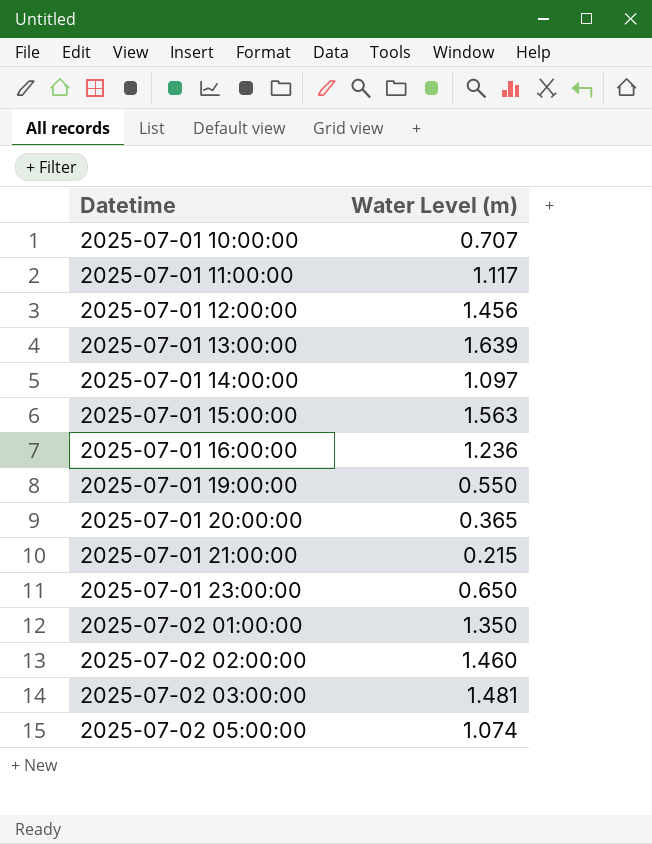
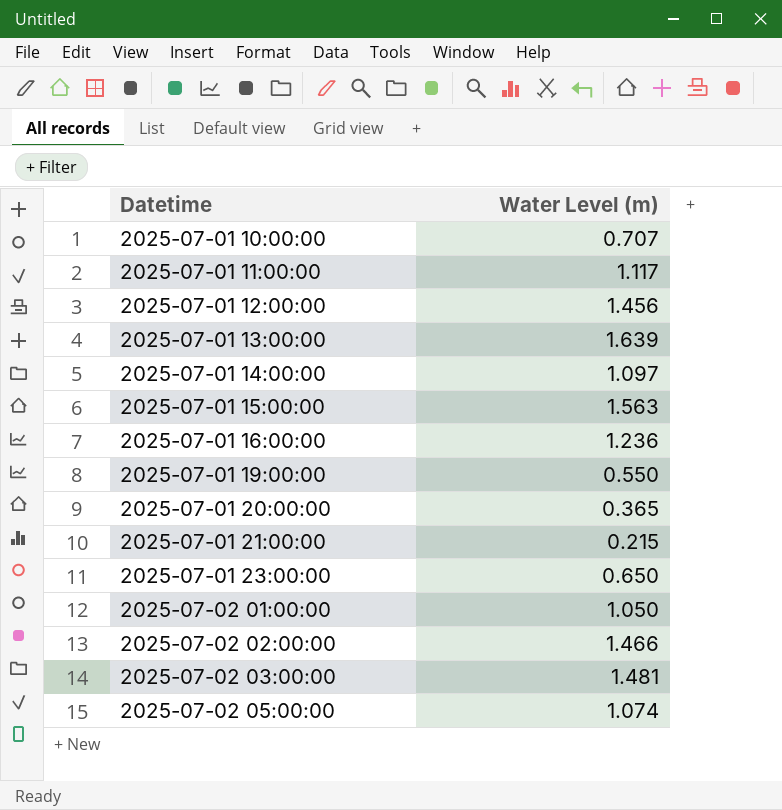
2025-07-02 01:00:00 | Water Level (m): 1.350 -> 1.050
2025-07-02 02:00:00 | Water Level (m): 1.460 -> 1.466

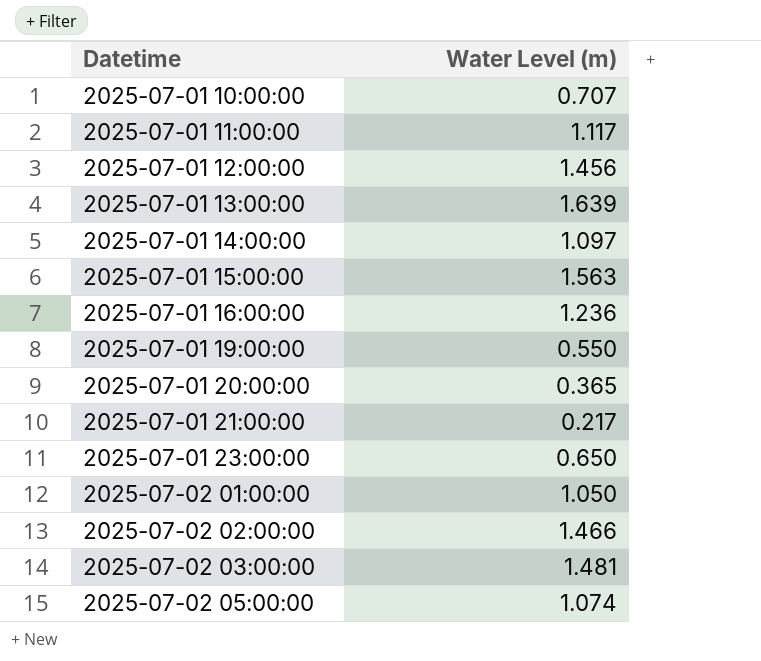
2025-07-01 21:00:00 | Water Level (m): 0.215 -> 0.217

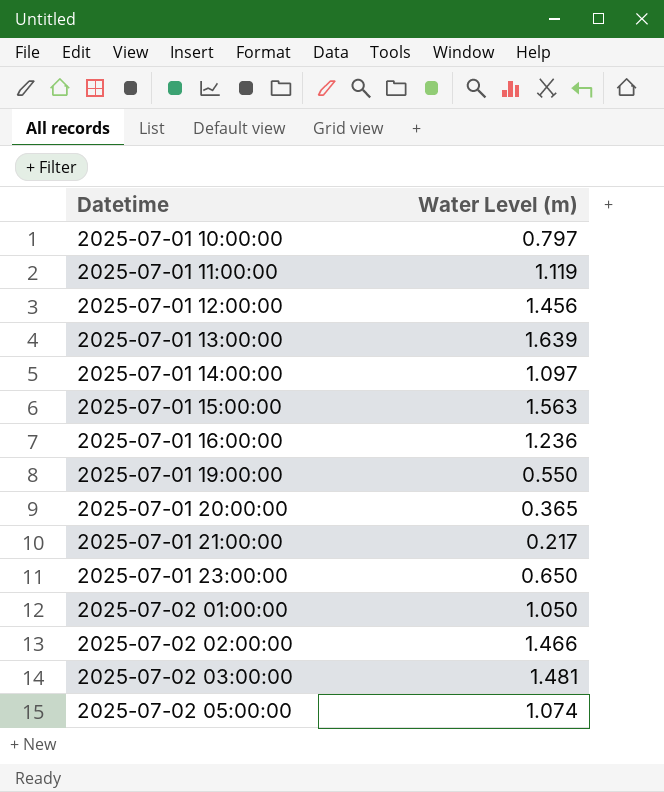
2025-07-01 10:00:00 | Water Level (m): 0.707 -> 0.797
2025-07-01 11:00:00 | Water Level (m): 1.117 -> 1.119

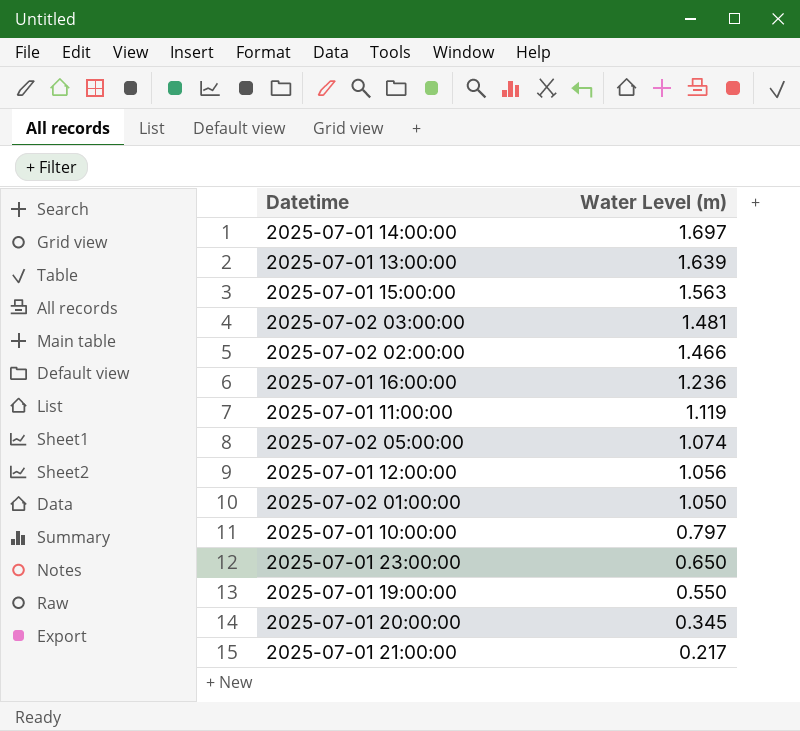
row order: Datetime ascending -> Water Level (m) descending
2025-07-01 14:00:00 | Water Level (m): 1.097 -> 1.697
2025-07-01 12:00:00 | Water Level (m): 1.456 -> 1.056
2025-07-01 20:00:00 | Water Level (m): 0.365 -> 0.345

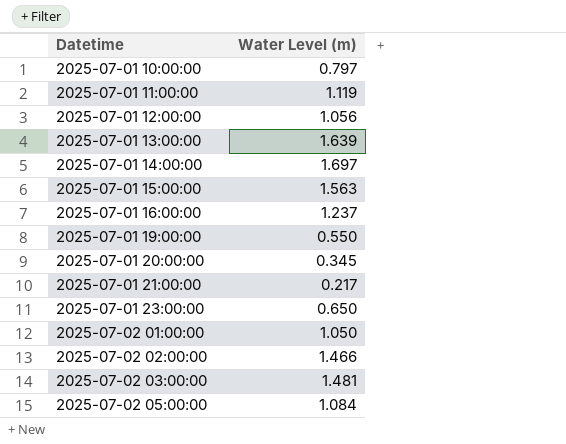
row order: Water Level (m) descending -> Datetime ascending
2025-07-01 16:00:00 | Water Level (m): 1.236 -> 1.237
2025-07-02 05:00:00 | Water Level (m): 1.074 -> 1.084

